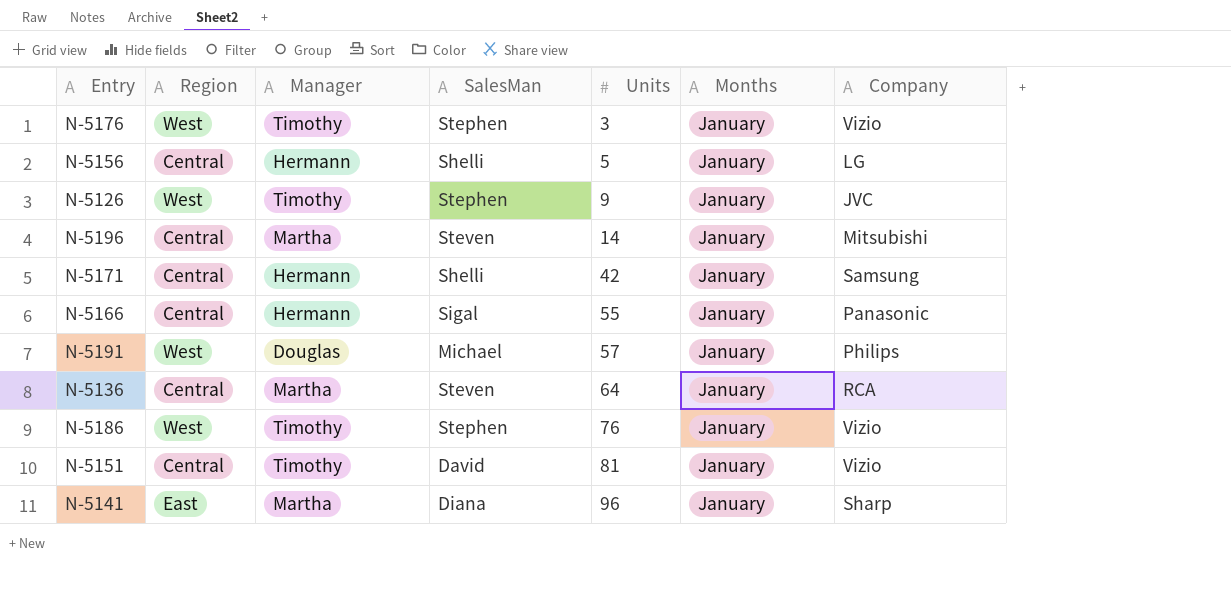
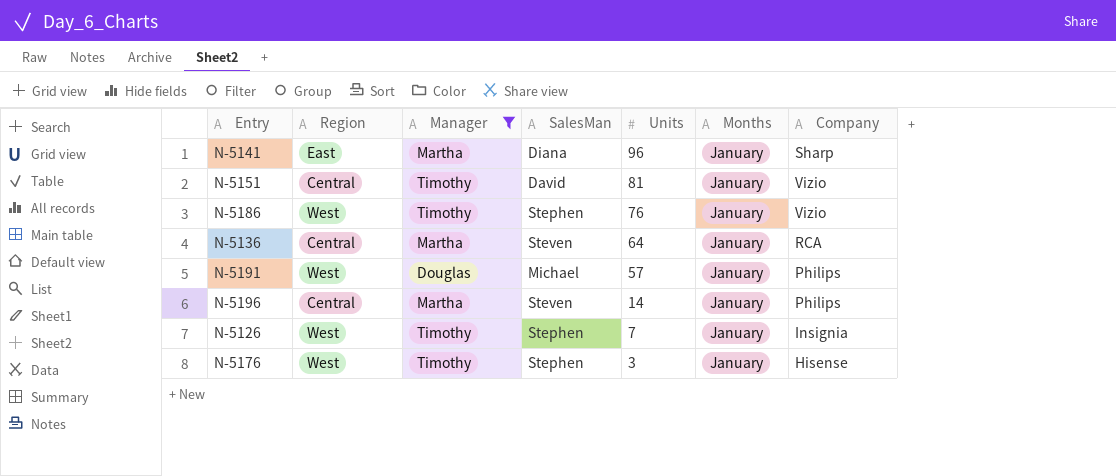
filter: none -> Manager != Hermann
row order: Units ascending -> Units descending
N-5196 | Company: Mitsubishi -> Philips
N-5126 | Units: 9 -> 7
N-5126 | Company: JVC -> Insignia
N-5176 | Company: Vizio -> Hisense

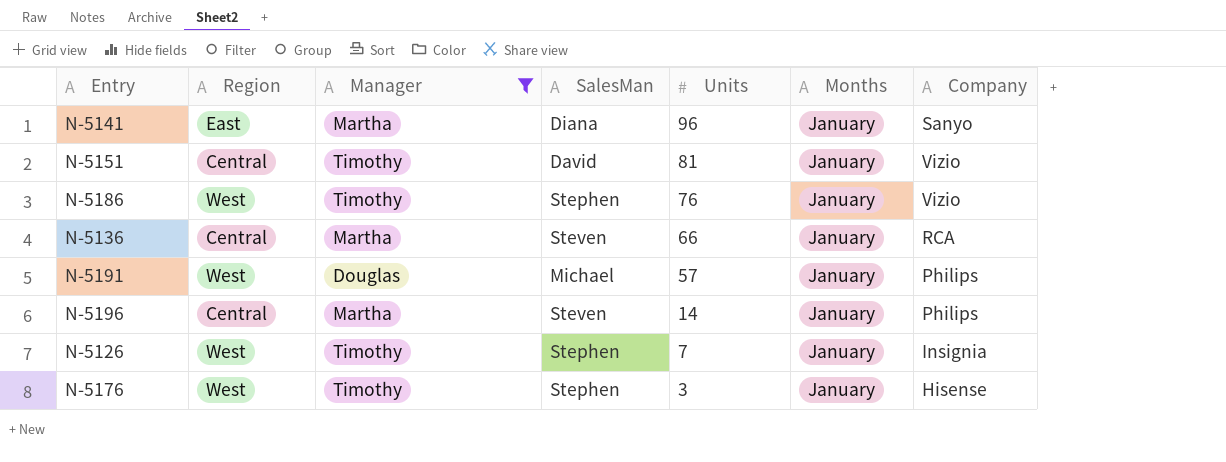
N-5141 | Company: Sharp -> Sanyo
N-5136 | Units: 64 -> 66

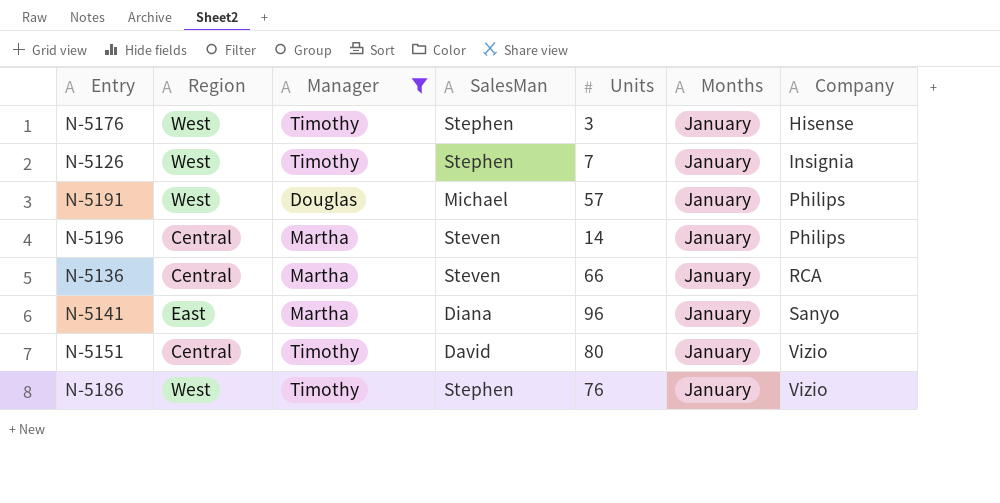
row order: Units descending -> Company ascending
N-5151 | Units: 81 -> 80

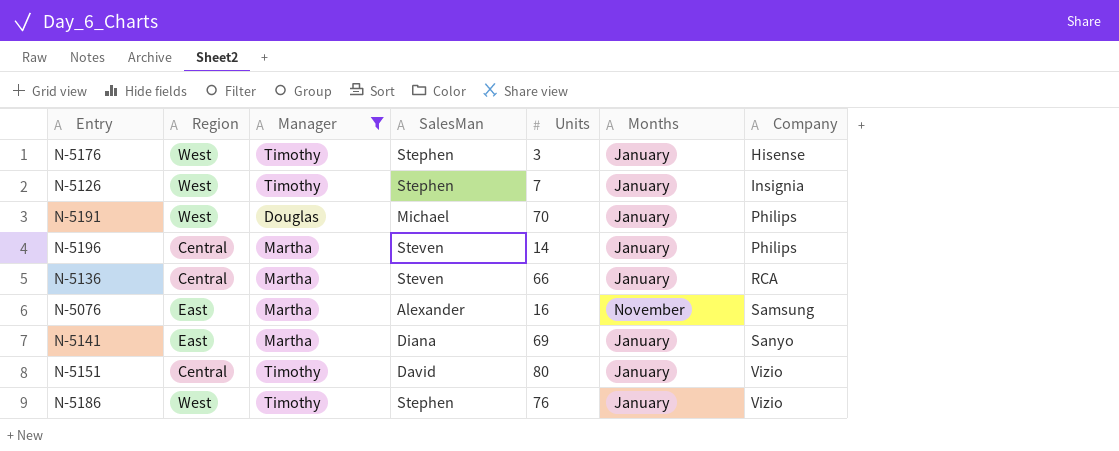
N-5191 | Units: 57 -> 70
row N-5076: none -> East | Martha | Alexander | 16 | November | Samsung
N-5141 | Units: 96 -> 69

